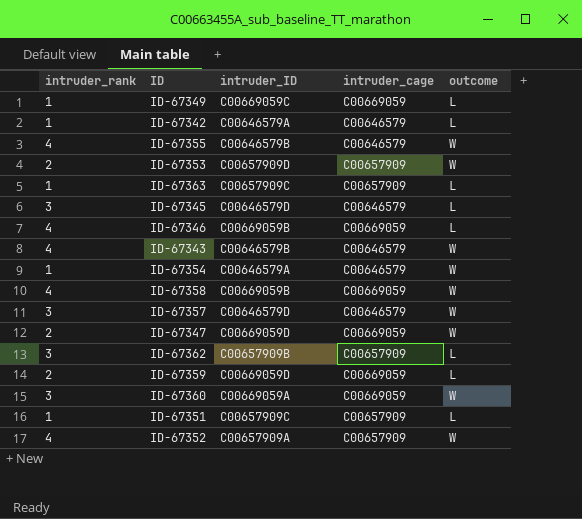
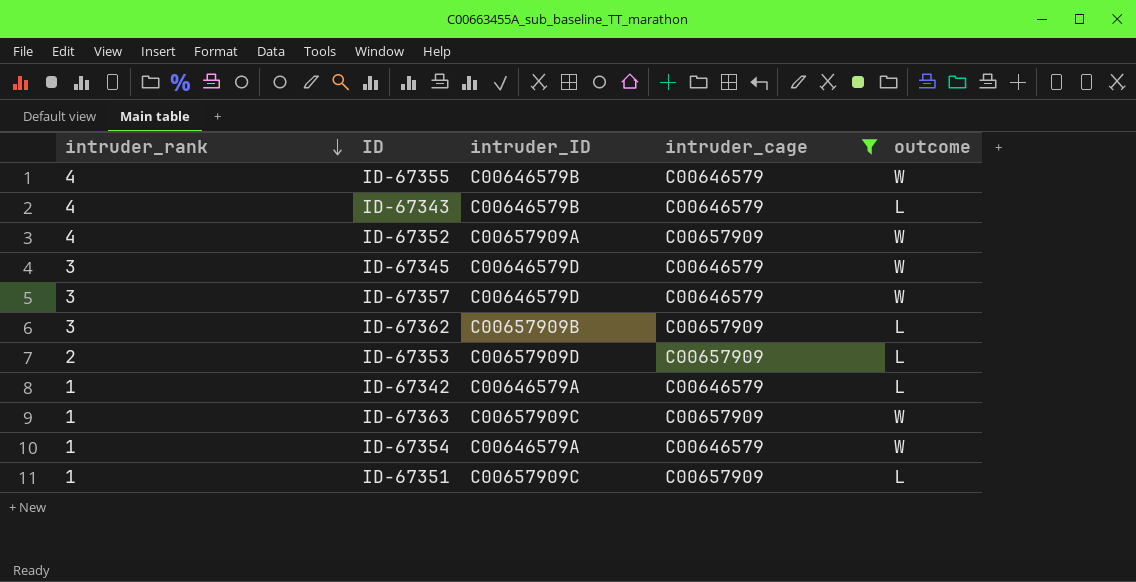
filter: none -> intruder_cage != C00669059
row order: none -> intruder_rank descending
ID-67343 | outcome: W -> L
ID-67345 | outcome: L -> W
ID-67353 | outcome: W -> L
ID-67363 | outcome: L -> W

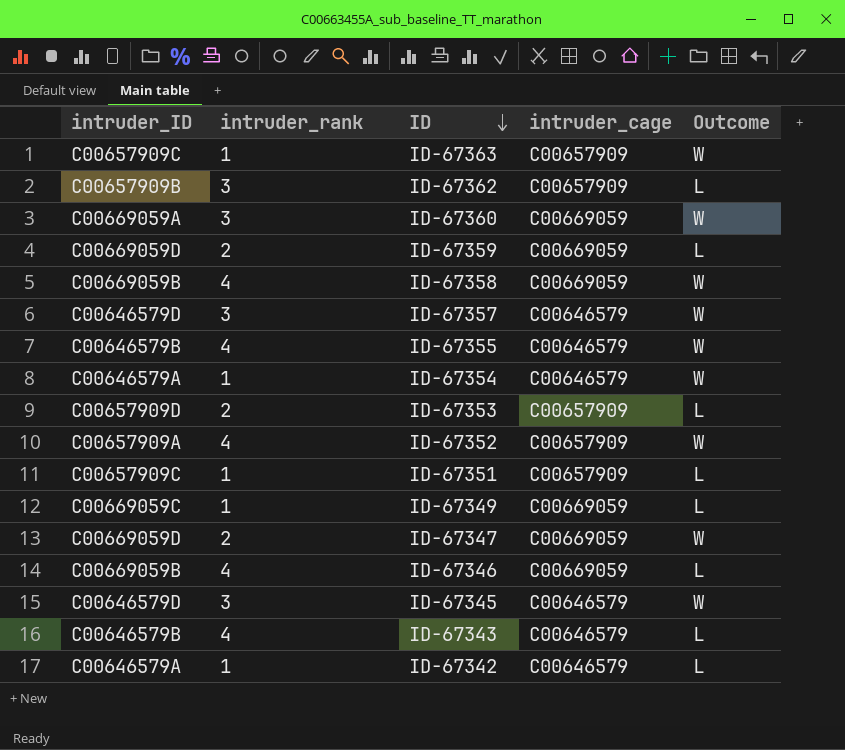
filter: intruder_cage != C00669059 -> none
row order: intruder_rank descending -> ID descending
column intruder_ID | position: 3 -> 1
column name: outcome -> Outcome

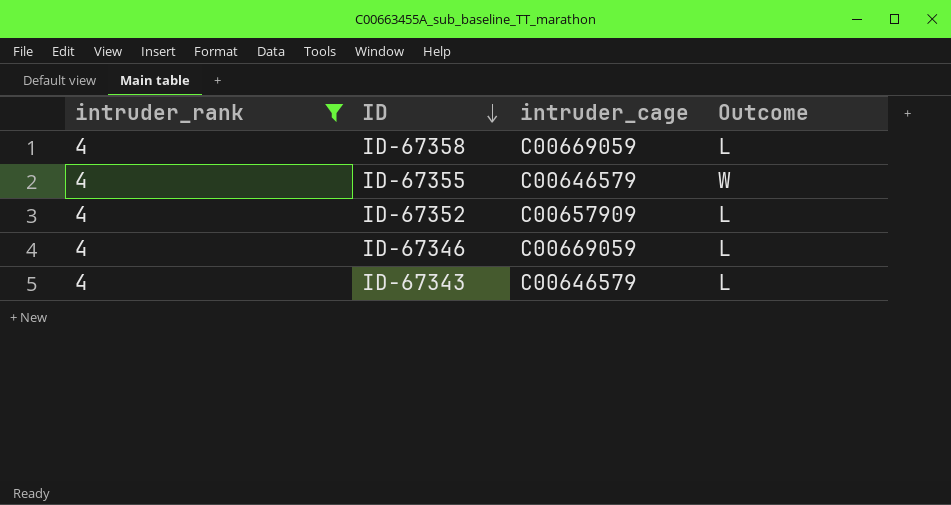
filter: none -> intruder_rank = 4
column intruder_ID | position: 1 -> none
ID-67358 | Outcome: W -> L
ID-67352 | Outcome: W -> L

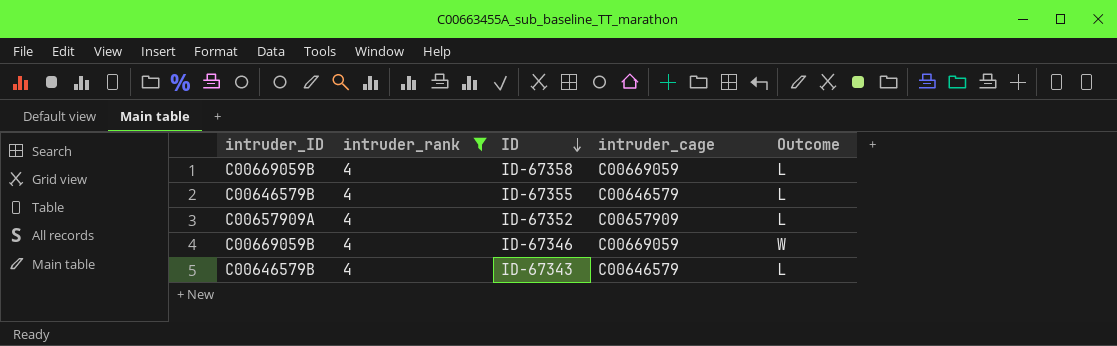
column intruder_ID | position: none -> 1
ID-67355 | Outcome: W -> L
ID-67346 | Outcome: L -> W

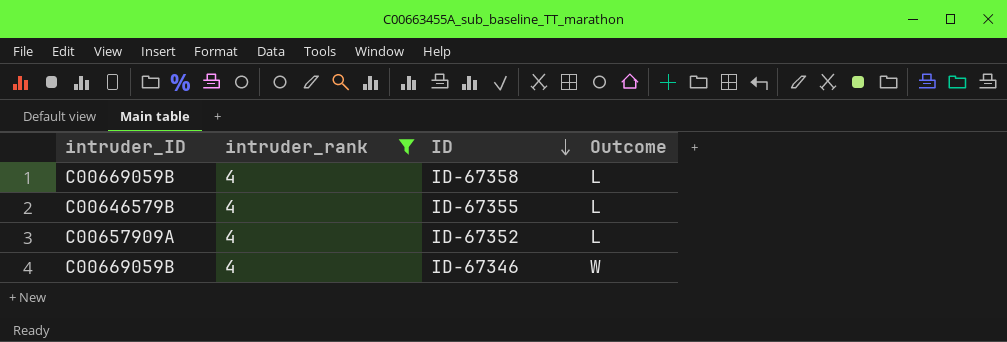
column intruder_cage | position: 4 -> none
row ID-67343: C00646579B | 4 | C00646579 | L -> none

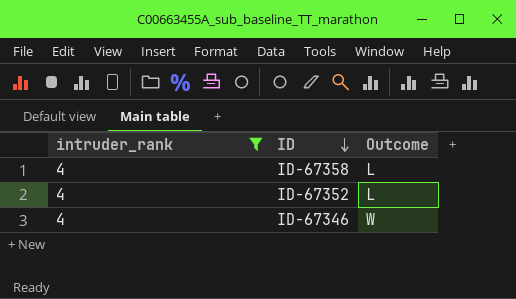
column intruder_ID | position: 1 -> none
row ID-67355: C00646579B | 4 | L -> none

